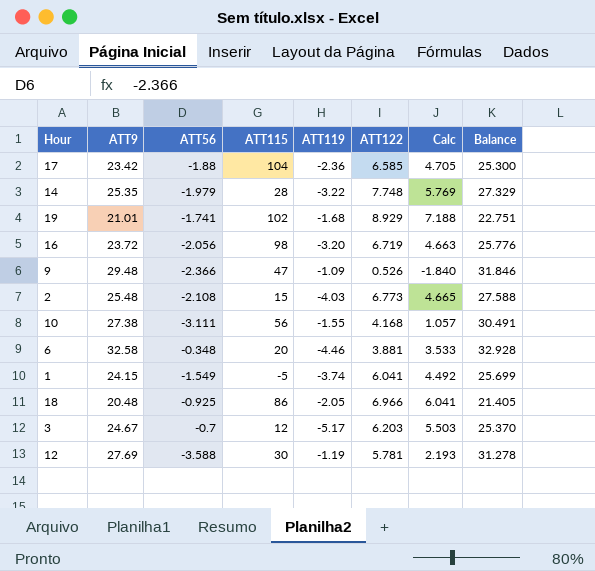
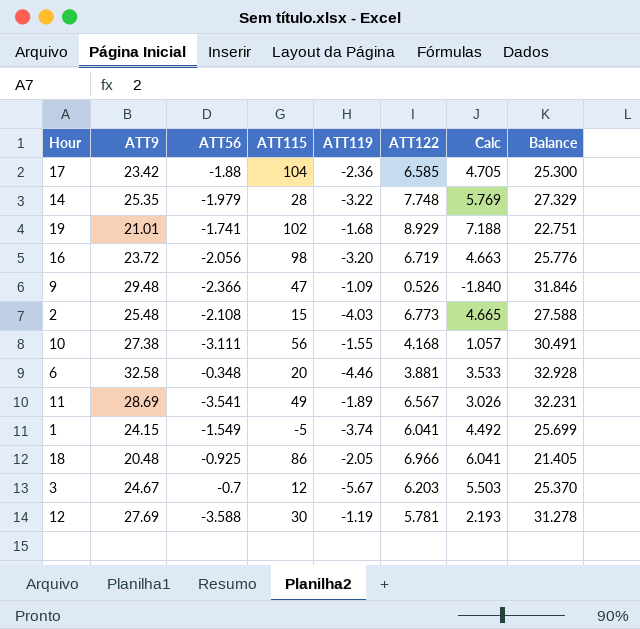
row 11: none -> 28.69 | -3.541 | 49 | -1.89 | 6.567 | 3.026 | 32.231
3 | ATT119: -5.17 -> -5.67

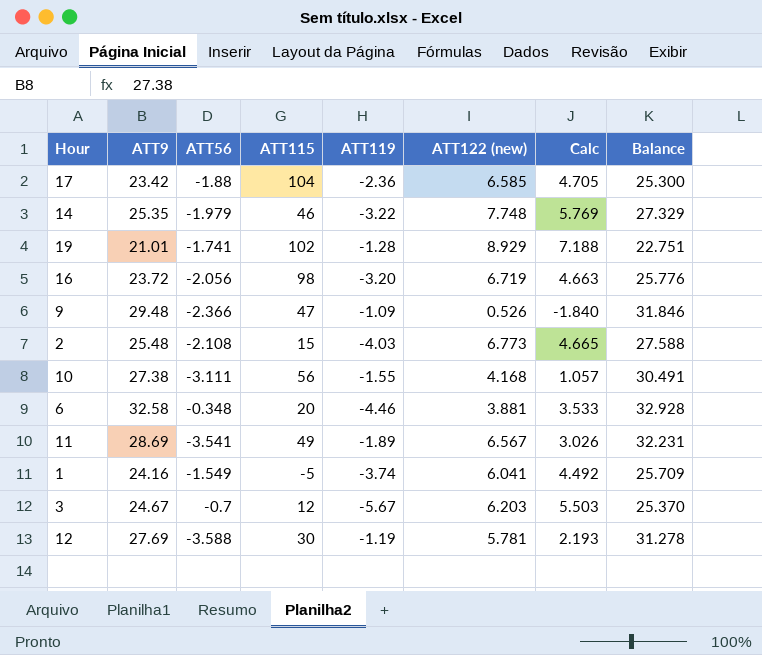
column name: ATT122 -> ATT122 (new)
row 18: 20.48 | -0.925 | 86 | -2.05 | 6.966 | 6.041 | 21.405 -> none
14 | ATT115: 28 -> 46
19 | ATT119: -1.68 -> -1.28
1 | ATT9: 24.15 -> 24.16
1 | Balance: 25.699 -> 25.709

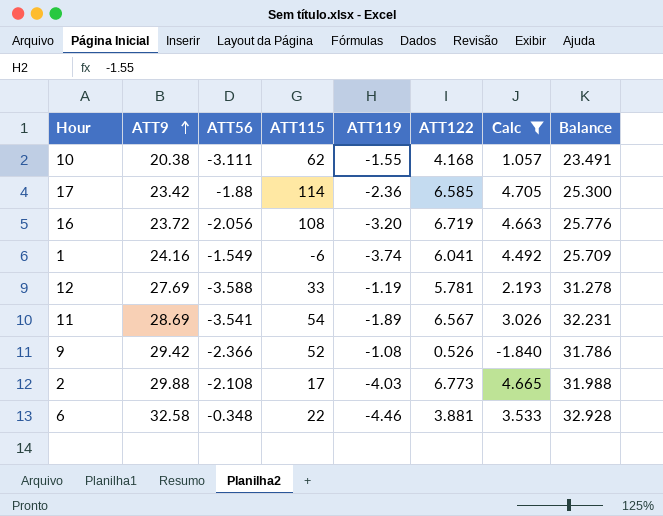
filter: none -> Calc <= 4.705
row order: none -> ATT9 ascending
column name: ATT122 (new) -> ATT122
10 | ATT9: 27.38 -> 20.38
10 | ATT115: 56 -> 62
10 | Balance: 30.491 -> 23.491
17 | ATT115: 104 -> 114
16 | ATT115: 98 -> 108
1 | ATT115: -5 -> -6
12 | ATT115: 30 -> 33
11 | ATT115: 49 -> 54
9 | ATT9: 29.48 -> 29.42
9 | ATT115: 47 -> 52
9 | ATT119: -1.09 -> -1.08
9 | Balance: 31.846 -> 31.786
2 | ATT9: 25.48 -> 29.88
2 | ATT115: 15 -> 17
2 | Balance: 27.588 -> 31.988
6 | ATT115: 20 -> 22

